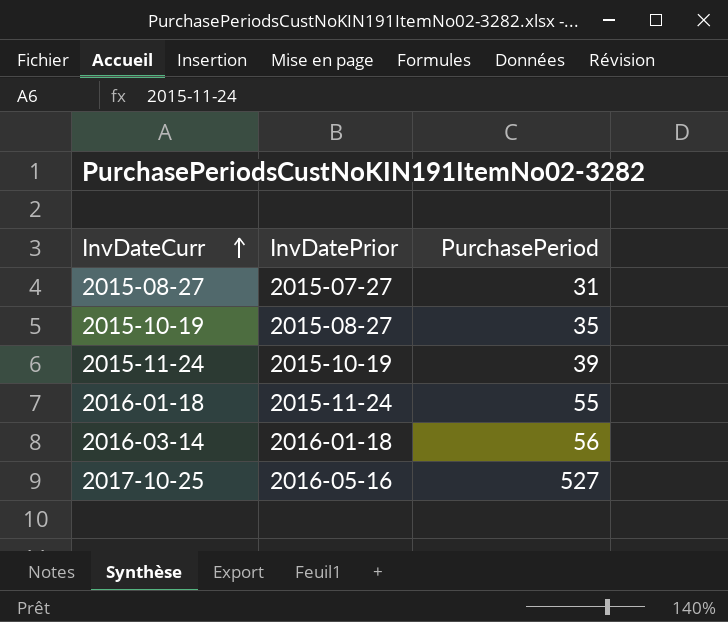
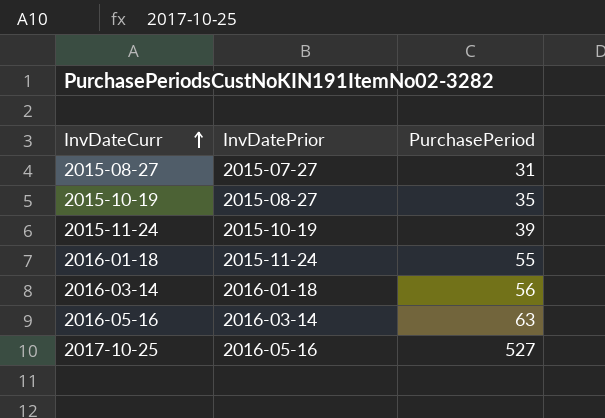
row 2016-05-16: none -> 2016-03-14 | 63

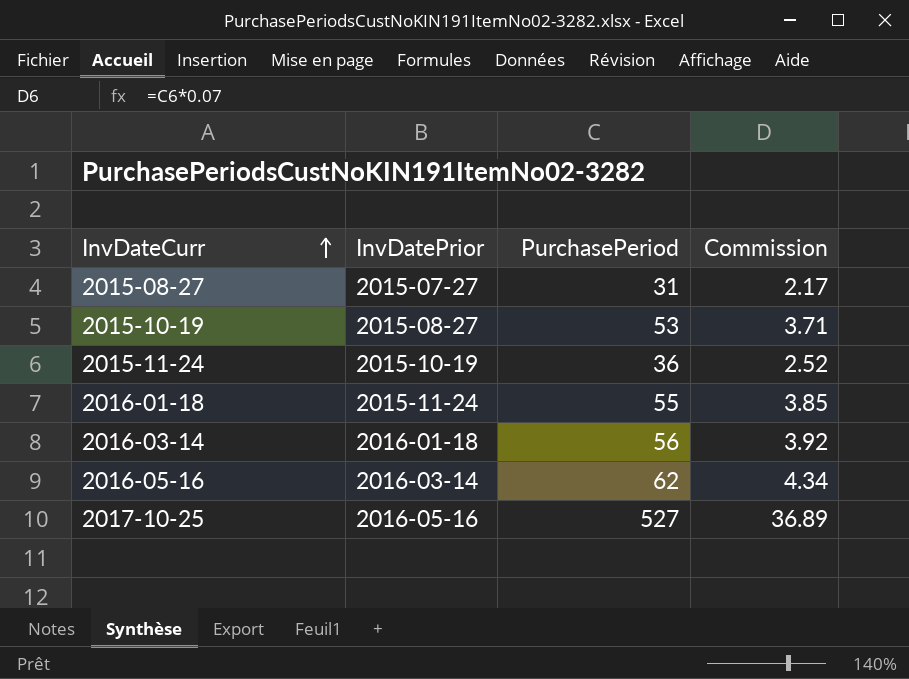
column Commission | formula: none -> [PurchasePeriod] * 0.07
2015-10-19 | PurchasePeriod: 35 -> 53
2015-11-24 | PurchasePeriod: 39 -> 36
2016-05-16 | PurchasePeriod: 63 -> 62

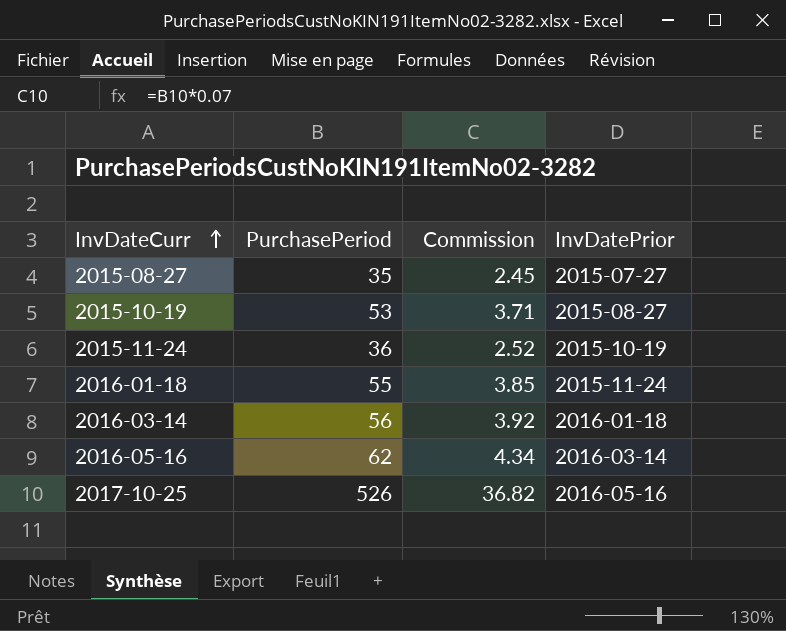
column InvDatePrior | position: 2 -> 4
2015-08-27 | PurchasePeriod: 31 -> 35
2015-08-27 | Commission: 2.17 -> 2.45
2017-10-25 | PurchasePeriod: 527 -> 526
2017-10-25 | Commission: 36.89 -> 36.82

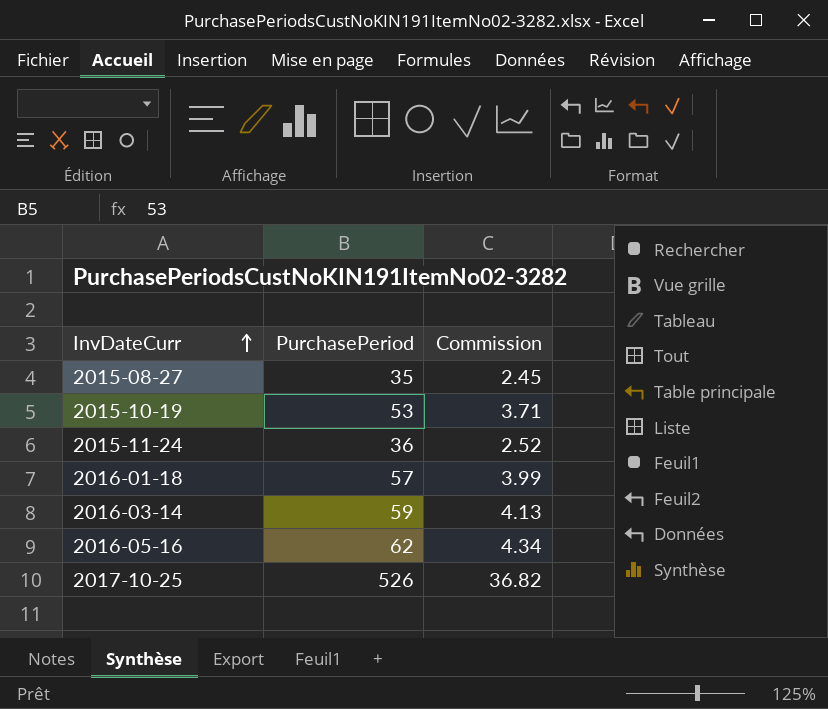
column InvDatePrior | position: 4 -> none
2016-01-18 | PurchasePeriod: 55 -> 57
2016-01-18 | Commission: 3.85 -> 3.99
2016-03-14 | PurchasePeriod: 56 -> 59
2016-03-14 | Commission: 3.92 -> 4.13

